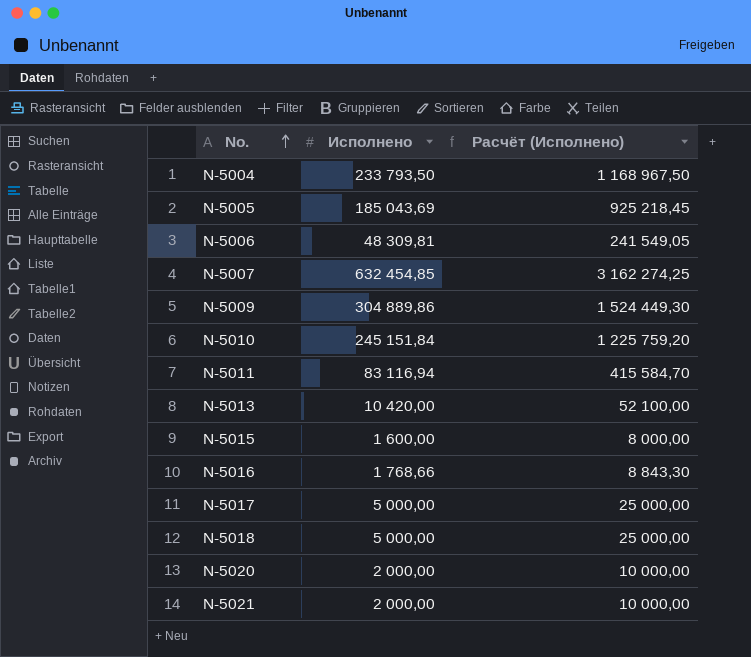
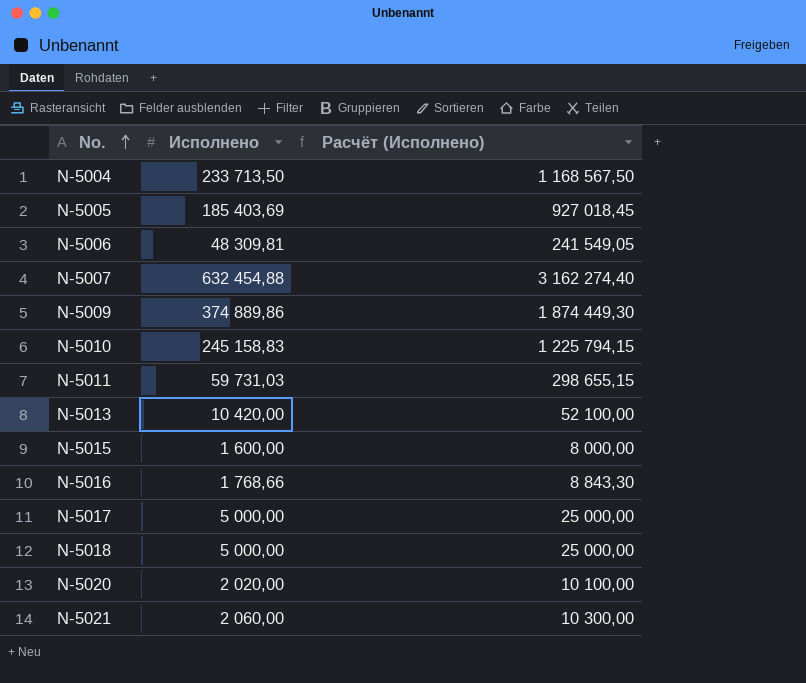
N-5004 | Исполнено: 233 793,50 -> 233 713,50
N-5004 | Расчёт (Исполнено): 1 168 967,50 -> 1 168 567,50
N-5005 | Исполнено: 185 043,69 -> 185 403,69
N-5005 | Расчёт (Исполнено): 925 218,45 -> 927 018,45
N-5007 | Исполнено: 632 454,85 -> 632 454,88
N-5007 | Расчёт (Исполнено): 3 162 274,25 -> 3 162 274,40
N-5009 | Исполнено: 304 889,86 -> 374 889,86
N-5009 | Расчёт (Исполнено): 1 524 449,30 -> 1 874 449,30
N-5010 | Исполнено: 245 151,84 -> 245 158,83
N-5010 | Расчёт (Исполнено): 1 225 759,20 -> 1 225 794,15
N-5011 | Исполнено: 83 116,94 -> 59 731,03
N-5011 | Расчёт (Исполнено): 415 584,70 -> 298 655,15
N-5020 | Исполнено: 2 000,00 -> 2 020,00
N-5020 | Расчёт (Исполнено): 10 000,00 -> 10 100,00
N-5021 | Исполнено: 2 000,00 -> 2 060,00
N-5021 | Расчёт (Исполнено): 10 000,00 -> 10 300,00

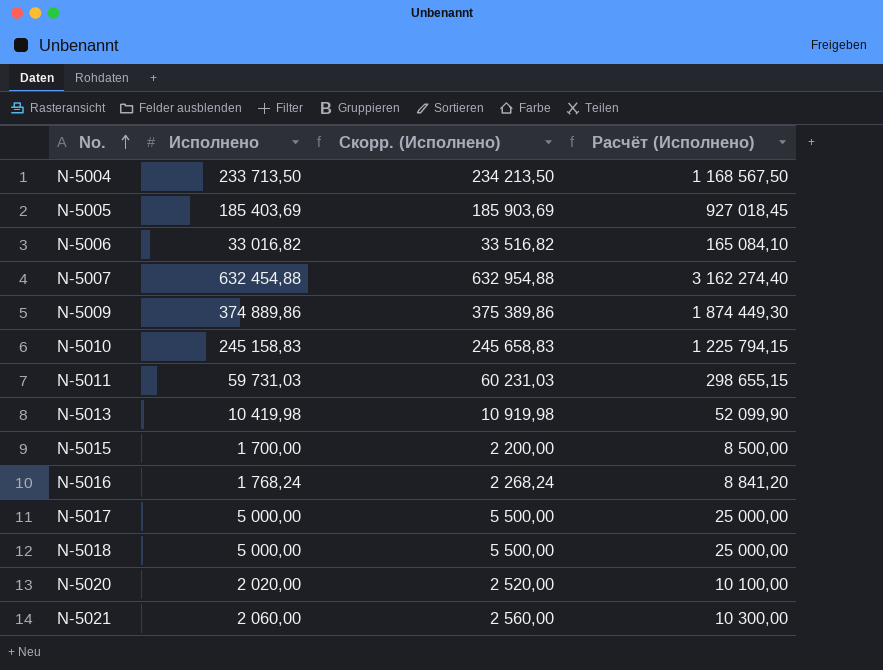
column Скорр. (Исполнено) | formula: none -> [Исполнено] + 500
N-5006 | Исполнено: 48 309,81 -> 33 016,82
N-5006 | Расчёт (Исполнено): 241 549,05 -> 165 084,10
N-5013 | Исполнено: 10 420,00 -> 10 419,98
N-5013 | Расчёт (Исполнено): 52 100,00 -> 52 099,90
N-5015 | Исполнено: 1 600,00 -> 1 700,00
N-5015 | Расчёт (Исполнено): 8 000,00 -> 8 500,00
N-5016 | Исполнено: 1 768,66 -> 1 768,24
N-5016 | Расчёт (Исполнено): 8 843,30 -> 8 841,20

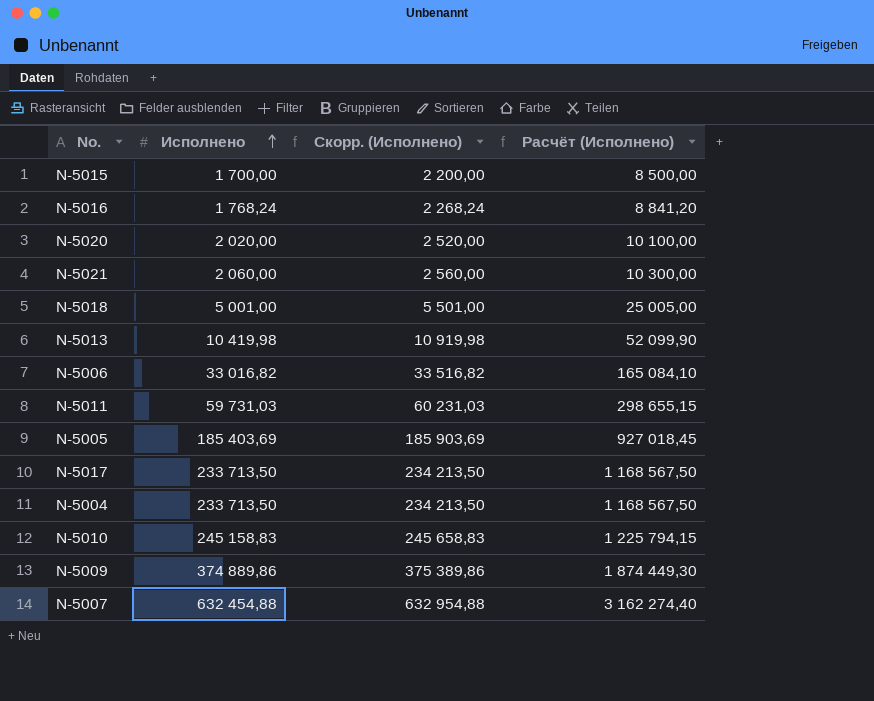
row order: No. ascending -> Исполнено ascending
N-5018 | Исполнено: 5 000,00 -> 5 001,00
N-5018 | Скорр. (Исполнено): 5 500,00 -> 5 501,00
N-5018 | Расчёт (Исполнено): 25 000,00 -> 25 005,00
N-5017 | Исполнено: 5 000,00 -> 233 713,50
N-5017 | Скорр. (Исполнено): 5 500,00 -> 234 213,50
N-5017 | Расчёт (Исполнено): 25 000,00 -> 1 168 567,50

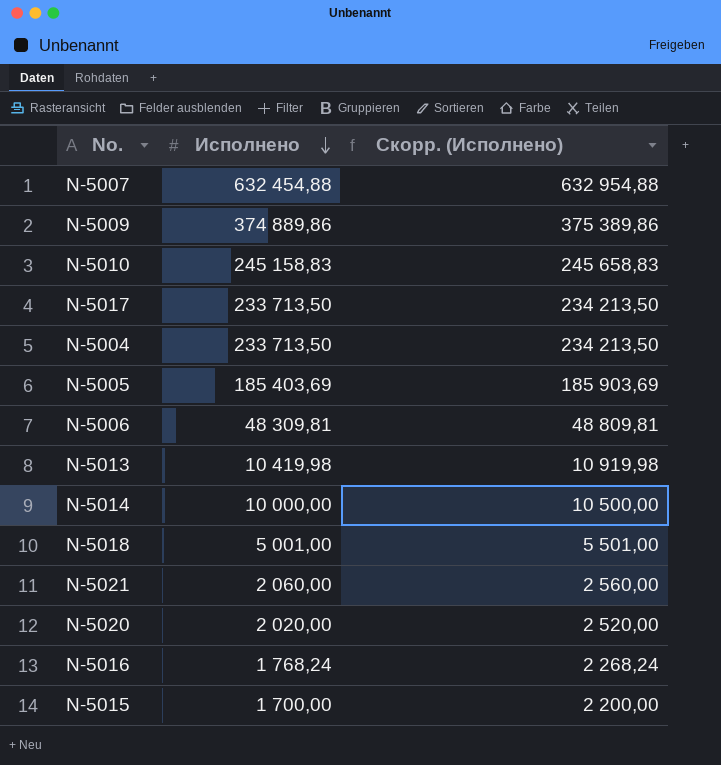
row order: Исполнено ascending -> Исполнено descending
column Расчёт (Исполнено) | formula: [Исполнено] * 5 -> none
row N-5011: 59 731,03 | 60 231,03 | 298 655,15 -> none
N-5006 | Исполнено: 33 016,82 -> 48 309,81
N-5006 | Скорр. (Исполнено): 33 516,82 -> 48 809,81
row N-5014: none -> 10 000,00 | 10 500,00

